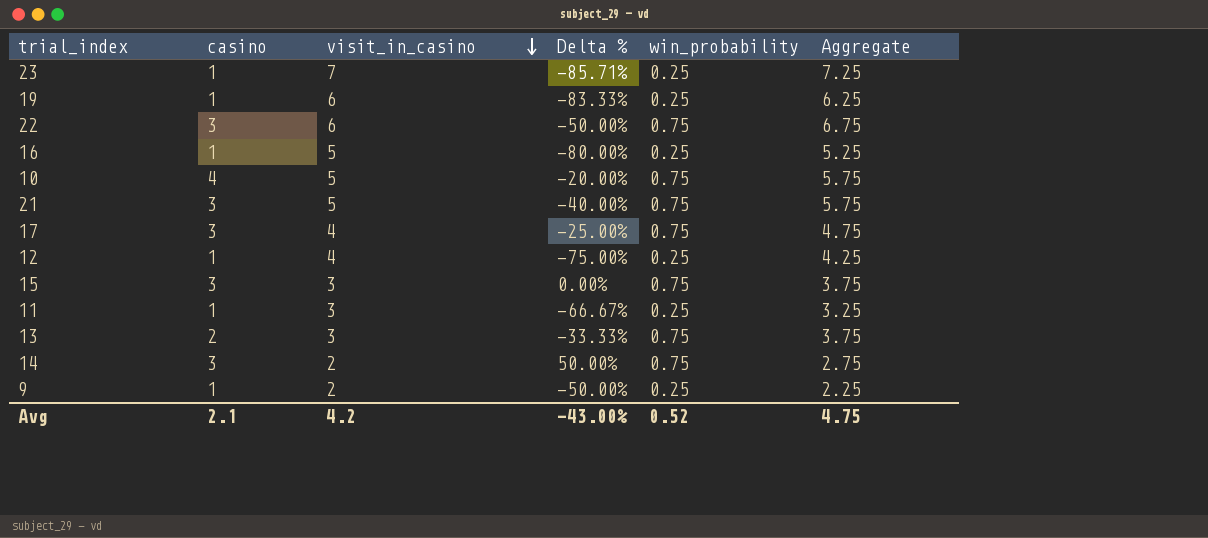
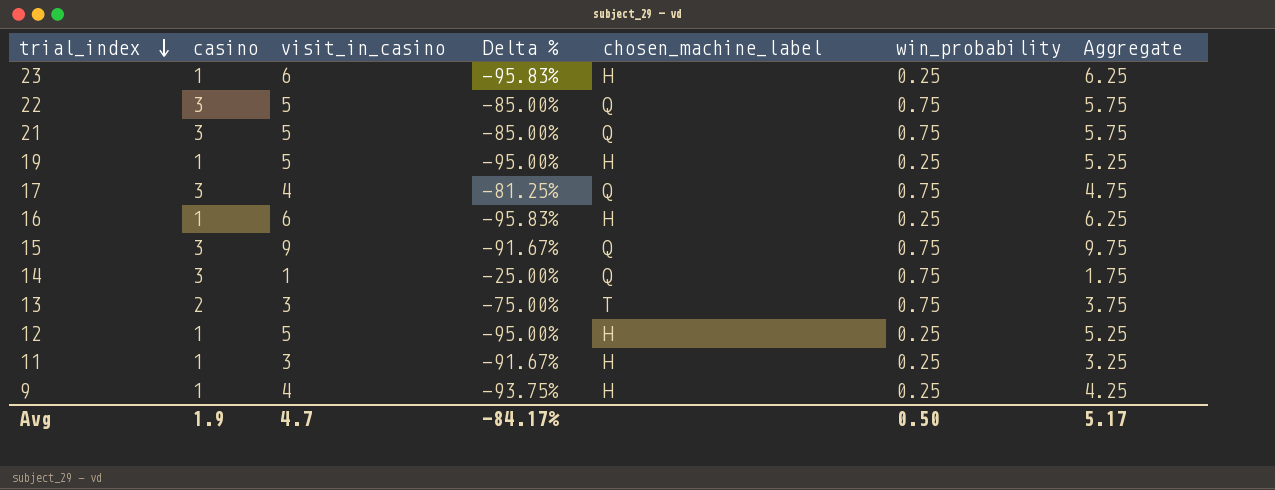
row order: visit_in_casino descending -> trial_index descending
column Delta % | formula: ([casino] - [visit_in_casino]) / [visit_in_casino] -> ([win_probability] - [visit_in_casino]) / [visit_in_casino]
column chosen_machine_label | position: none -> 5
row 10: 4 | 5 | -20.00% | 0.75 | 5.75 -> none
23 | visit_in_casino: 7 -> 6
23 | Aggregate: 7.25 -> 6.25
22 | visit_in_casino: 6 -> 5
22 | Aggregate: 6.75 -> 5.75
19 | visit_in_casino: 6 -> 5
19 | Aggregate: 6.25 -> 5.25
16 | visit_in_casino: 5 -> 6
16 | Aggregate: 5.25 -> 6.25
15 | visit_in_casino: 3 -> 9
15 | Aggregate: 3.75 -> 9.75
14 | visit_in_casino: 2 -> 1
14 | Aggregate: 2.75 -> 1.75
12 | visit_in_casino: 4 -> 5
12 | Aggregate: 4.25 -> 5.25
9 | visit_in_casino: 2 -> 4
9 | Aggregate: 2.25 -> 4.25
Avg | casino: 2.1 -> 1.9
Avg | visit_in_casino: 4.2 -> 4.7
Avg | Delta %: -43.00% -> -84.17%
Avg | win_probability: 0.52 -> 0.50
Avg | Aggregate: 4.75 -> 5.17

